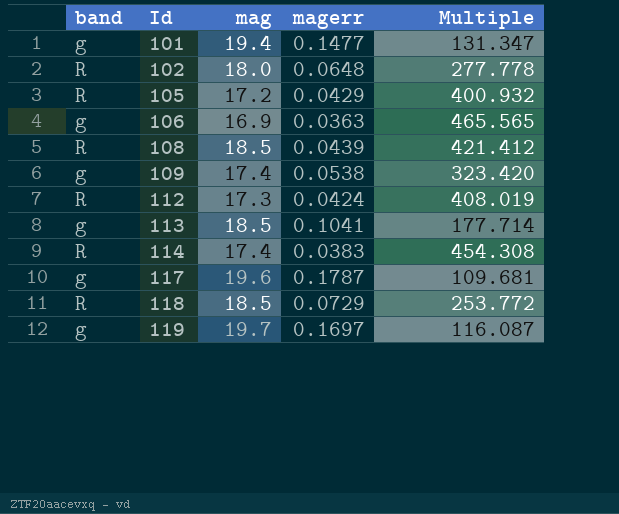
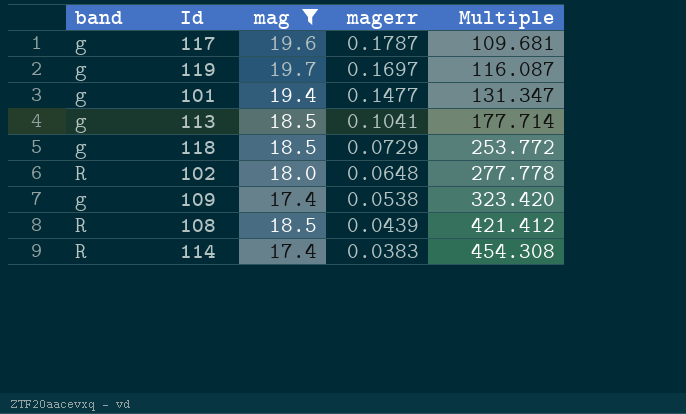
filter: none -> mag >= 17.4
row order: Id ascending -> magerr descending
118 | band: R -> g

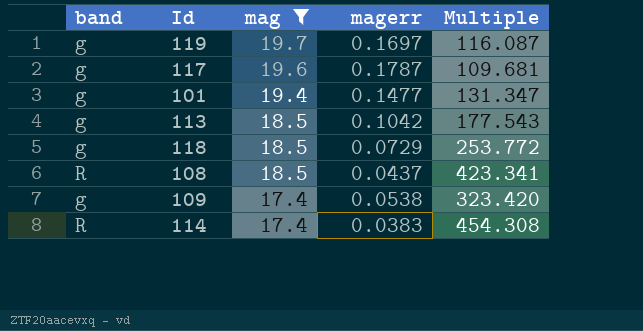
row order: magerr descending -> mag descending
row 102: R | 18.0 | 0.0648 | 277.778 -> none
113 | magerr: 0.1041 -> 0.1042
113 | Multiple: 177.714 -> 177.543
108 | magerr: 0.0439 -> 0.0437
108 | Multiple: 421.412 -> 423.341

